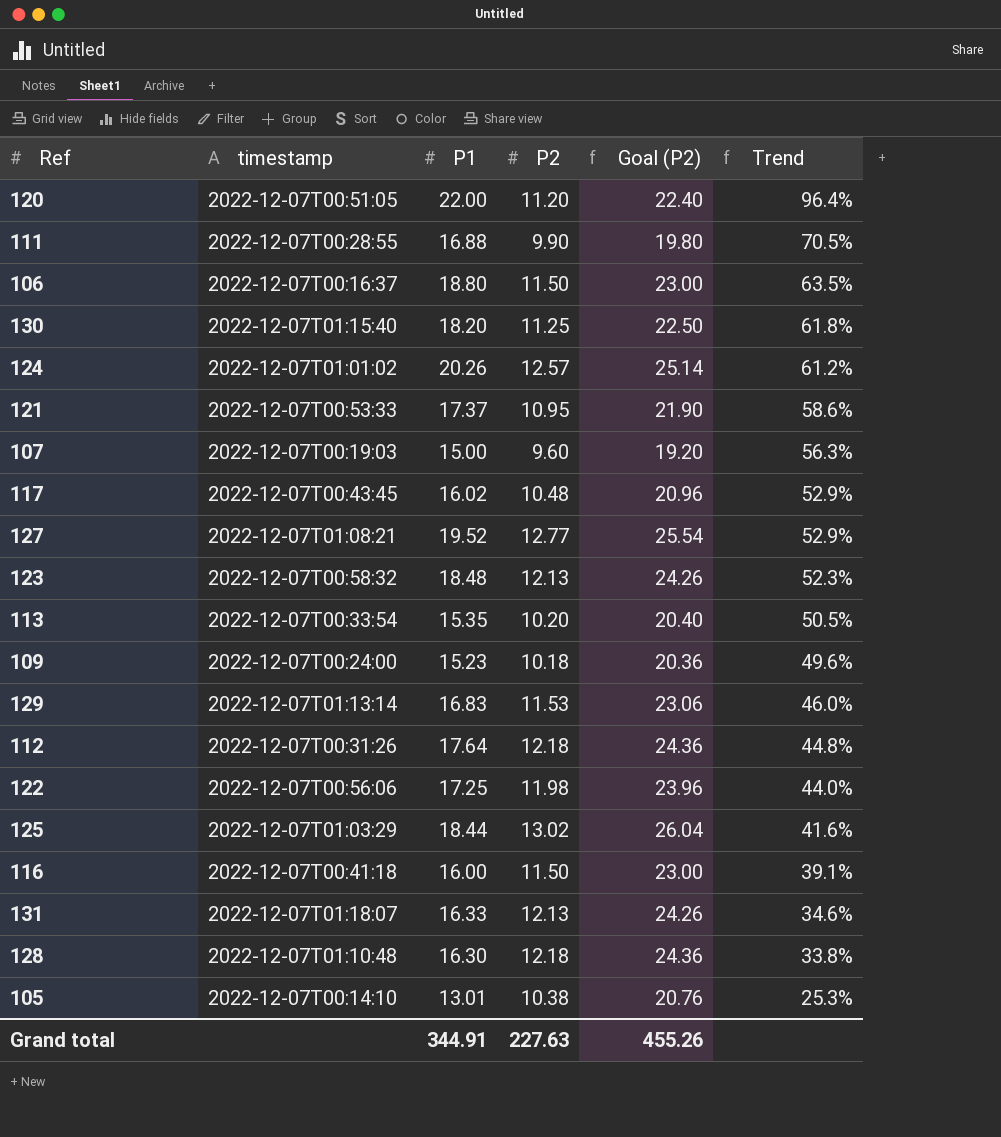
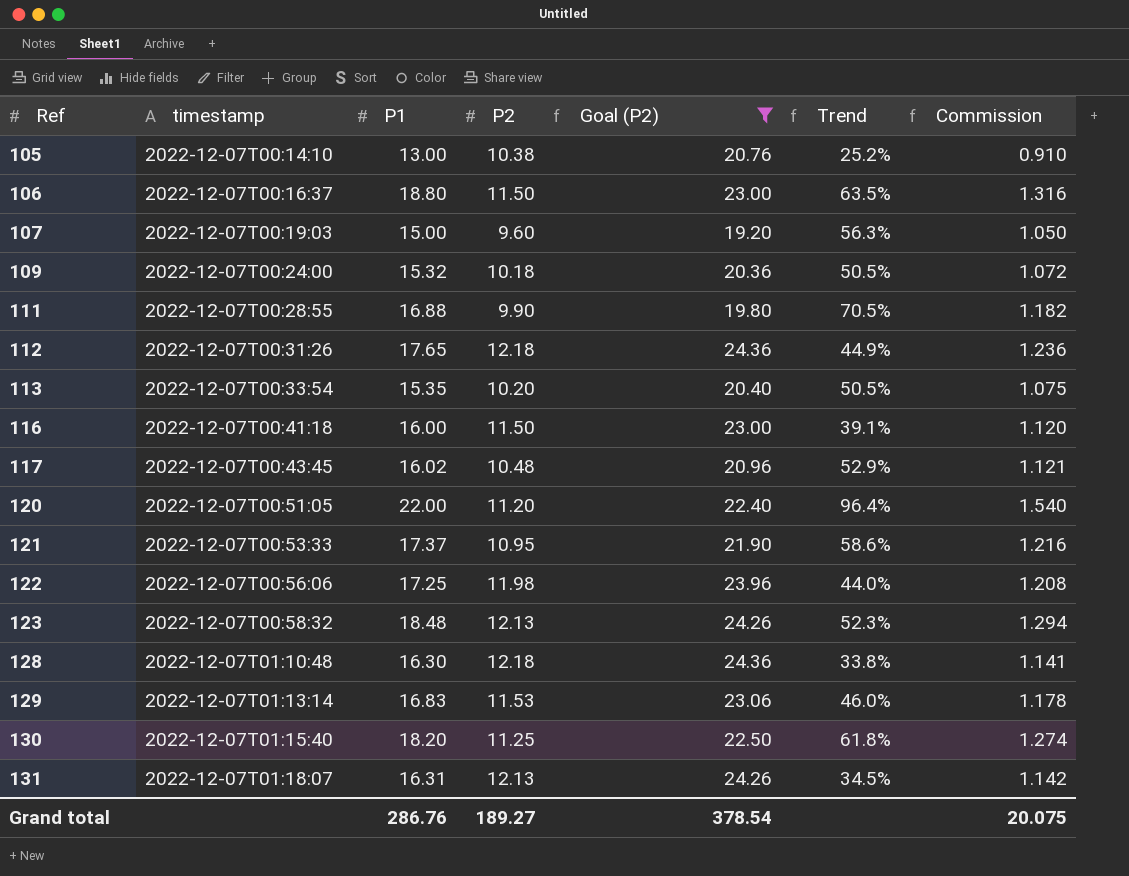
filter: none -> Goal (P2) <= 24.36
row order: Trend descending -> Ref ascending
column Commission | formula: none -> [P1] * 0.07
105 | P1: 13.01 -> 13.00
105 | Trend: 25.3% -> 25.2%
109 | P1: 15.23 -> 15.32
109 | Trend: 49.6% -> 50.5%
112 | P1: 17.64 -> 17.65
112 | Trend: 44.8% -> 44.9%
131 | P1: 16.33 -> 16.31
131 | Trend: 34.6% -> 34.5%
Grand total | P1: 344.91 -> 286.76
Grand total | P2: 227.63 -> 189.27
Grand total | Goal (P2): 455.26 -> 378.54

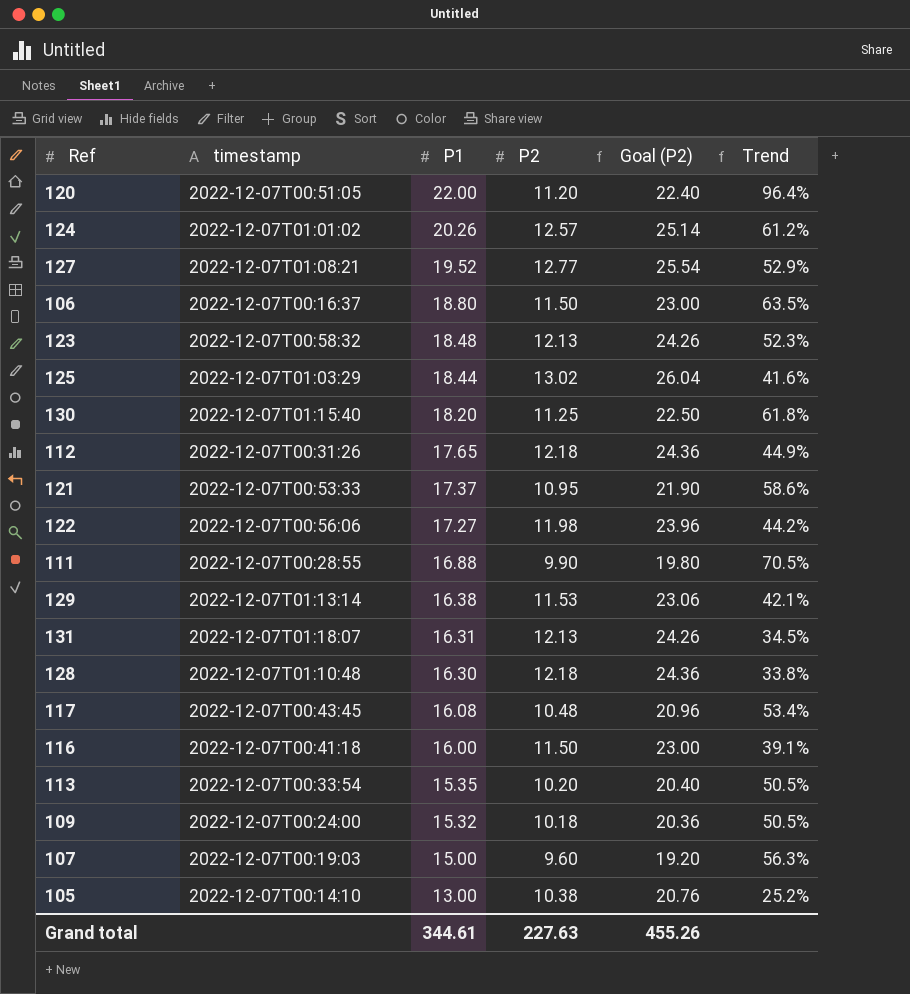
filter: Goal (P2) <= 24.36 -> none
row order: Ref ascending -> P1 descending
column Commission | formula: [P1] * 0.07 -> none
122 | P1: 17.25 -> 17.27
122 | Trend: 44.0% -> 44.2%
129 | P1: 16.83 -> 16.38
129 | Trend: 46.0% -> 42.1%
117 | P1: 16.02 -> 16.08
117 | Trend: 52.9% -> 53.4%
Grand total | P1: 286.76 -> 344.61
Grand total | P2: 189.27 -> 227.63
Grand total | Goal (P2): 378.54 -> 455.26

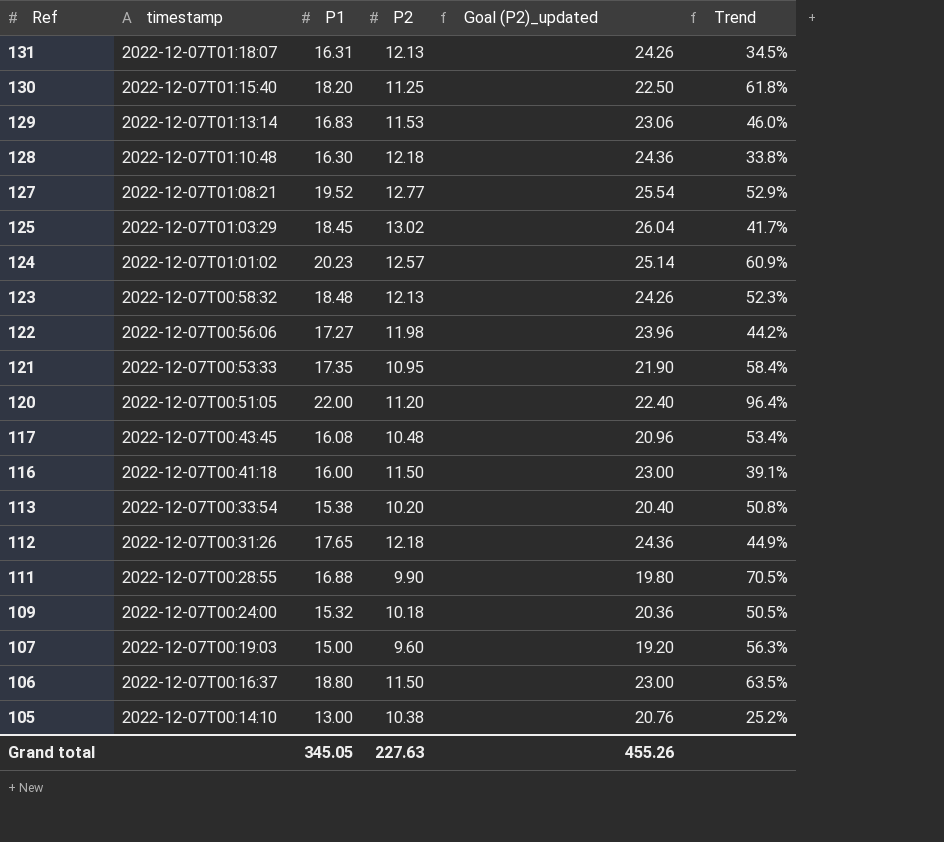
row order: P1 descending -> Ref descending
column name: Goal (P2) -> Goal (P2)_updated
129 | P1: 16.38 -> 16.83
129 | Trend: 42.1% -> 46.0%
125 | P1: 18.44 -> 18.45
125 | Trend: 41.6% -> 41.7%
124 | P1: 20.26 -> 20.23
124 | Trend: 61.2% -> 60.9%
121 | P1: 17.37 -> 17.35
121 | Trend: 58.6% -> 58.4%
113 | P1: 15.35 -> 15.38
113 | Trend: 50.5% -> 50.8%
Grand total | P1: 344.61 -> 345.05

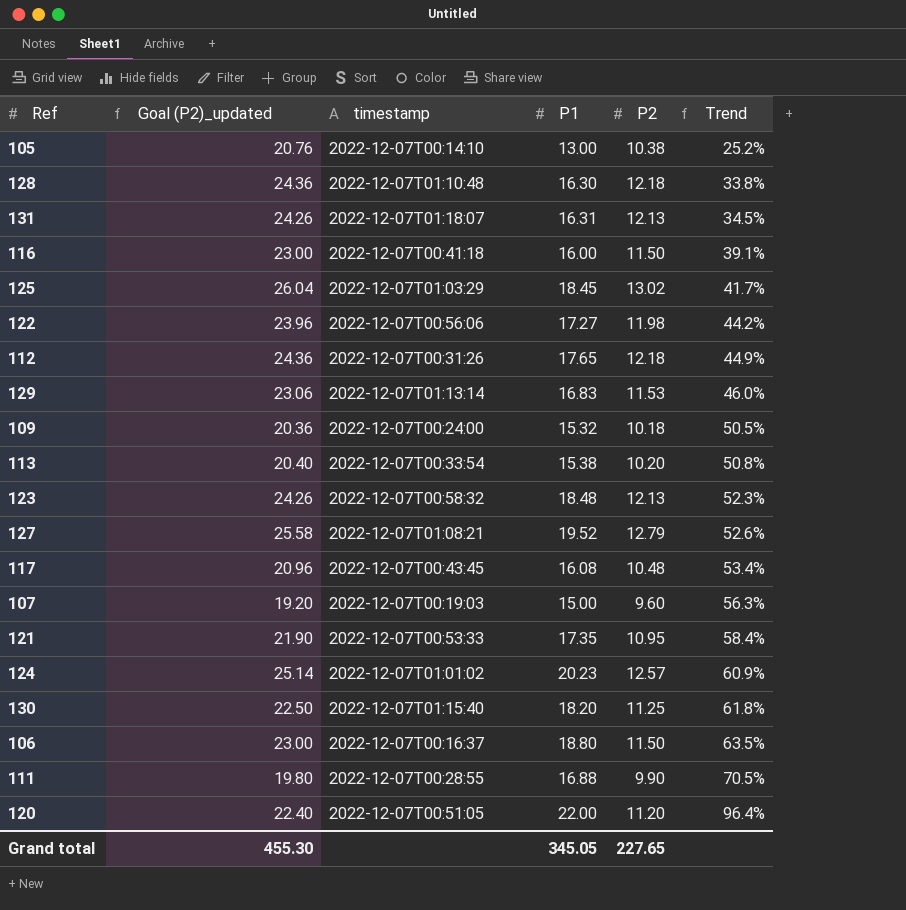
row order: Ref descending -> Trend ascending
column Goal (P2)_updated | position: 5 -> 2
127 | Goal (P2)_updated: 25.54 -> 25.58
127 | P2: 12.77 -> 12.79
127 | Trend: 52.9% -> 52.6%
Grand total | Goal (P2)_updated: 455.26 -> 455.30
Grand total | P2: 227.63 -> 227.65

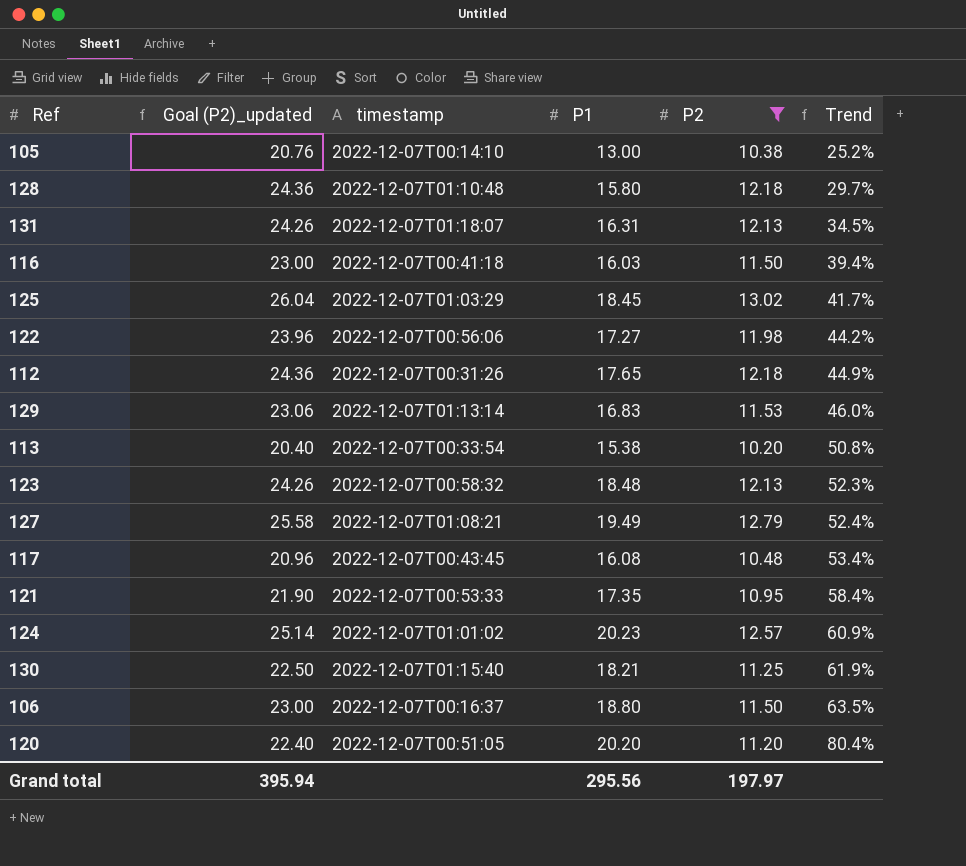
filter: none -> P2 >= 10.20
128 | P1: 16.30 -> 15.80
128 | Trend: 33.8% -> 29.7%
116 | P1: 16.00 -> 16.03
116 | Trend: 39.1% -> 39.4%
127 | P1: 19.52 -> 19.49
127 | Trend: 52.6% -> 52.4%
130 | P1: 18.20 -> 18.21
130 | Trend: 61.8% -> 61.9%
120 | P1: 22.00 -> 20.20
120 | Trend: 96.4% -> 80.4%
Grand total | Goal (P2)_updated: 455.30 -> 395.94
Grand total | P1: 345.05 -> 295.56
Grand total | P2: 227.65 -> 197.97

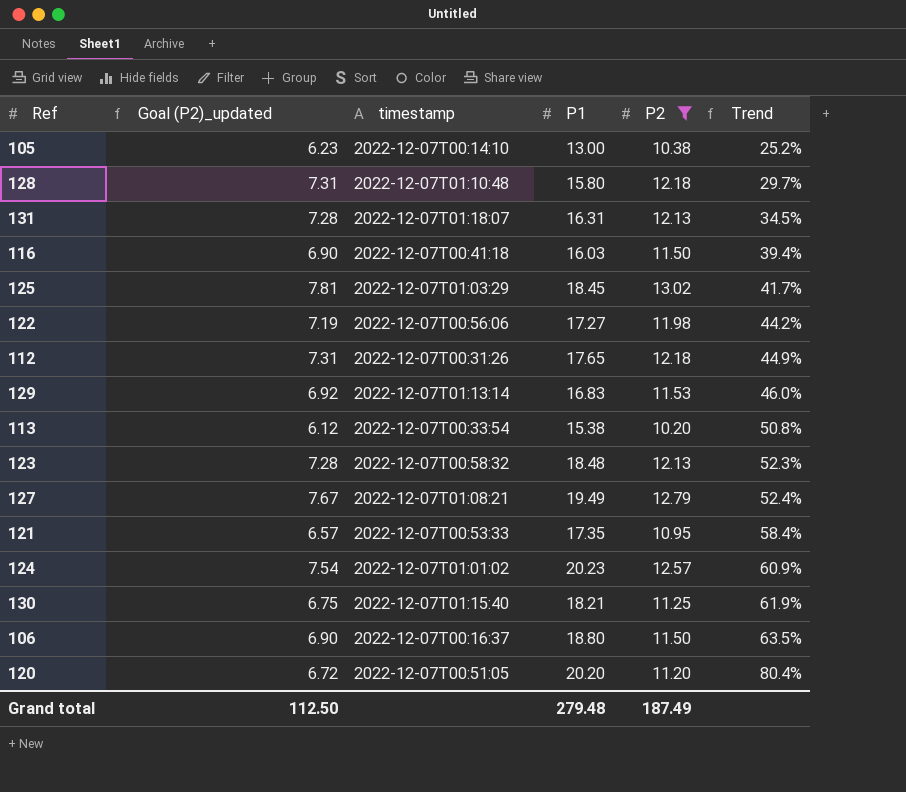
column Goal (P2)_updated | formula: [P2] * 2 -> [P2] * 0.6
row 117: 20.96 | 2022-12-07T00:43:45 | 16.08 | 10.48 | 53.4% -> none
Grand total | Goal (P2)_updated: 395.94 -> 112.50
Grand total | P1: 295.56 -> 279.48
Grand total | P2: 197.97 -> 187.49

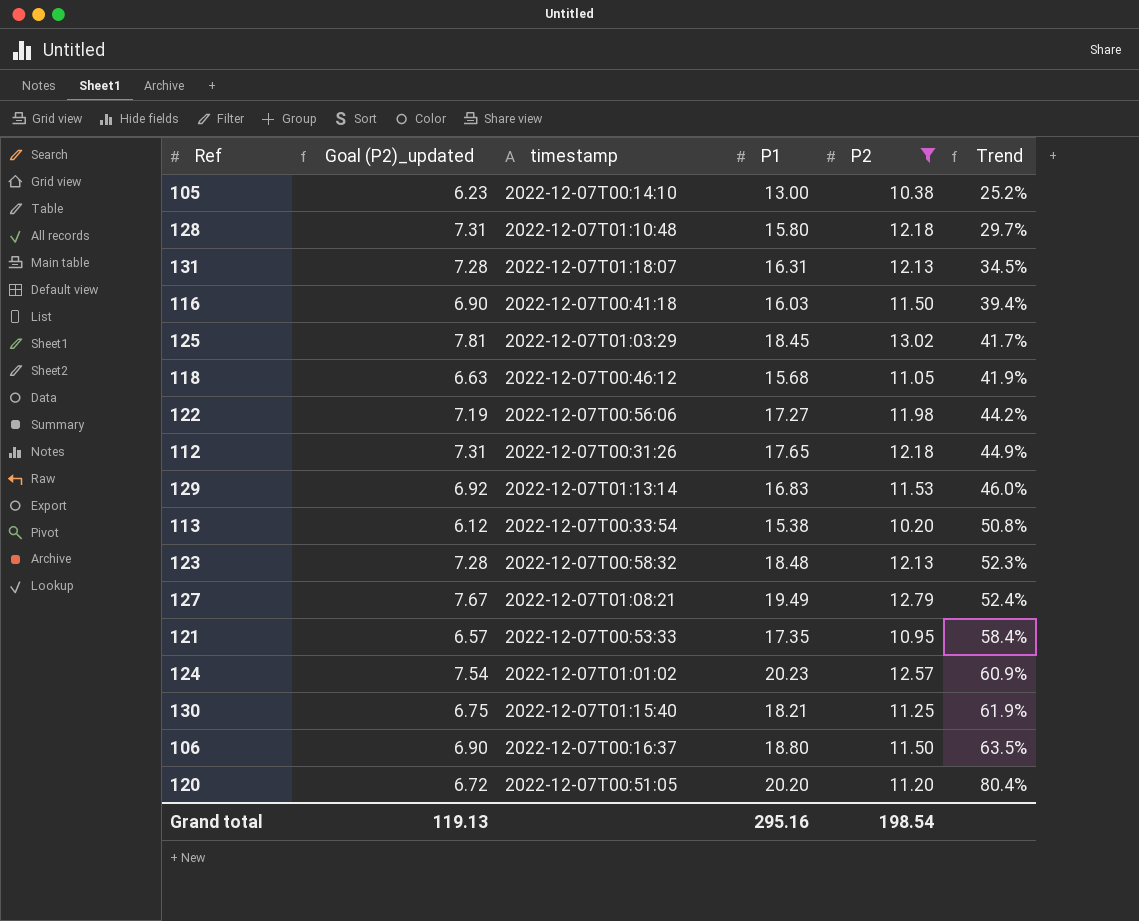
row 118: none -> 6.63 | 2022-12-07T00:46:12 | 15.68 | 11.05 | 41.9%
Grand total | Goal (P2)_updated: 112.50 -> 119.13
Grand total | P1: 279.48 -> 295.16
Grand total | P2: 187.49 -> 198.54

